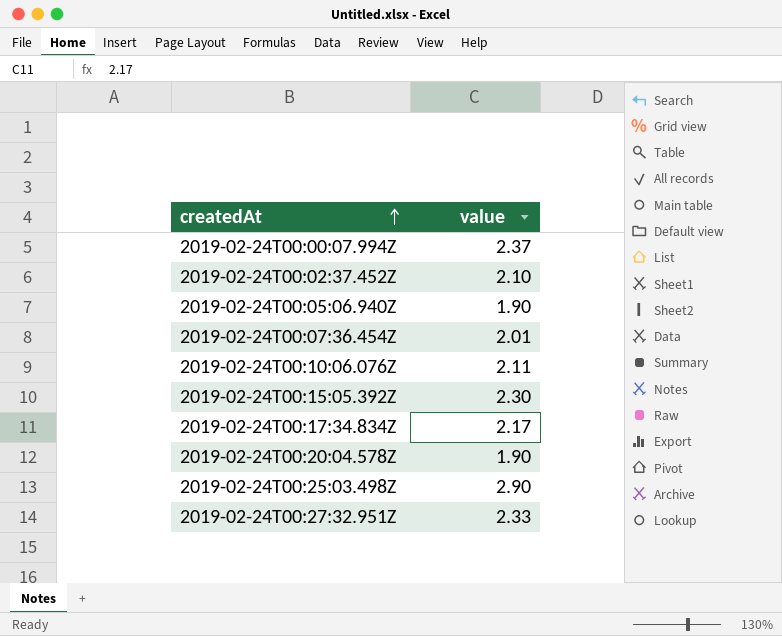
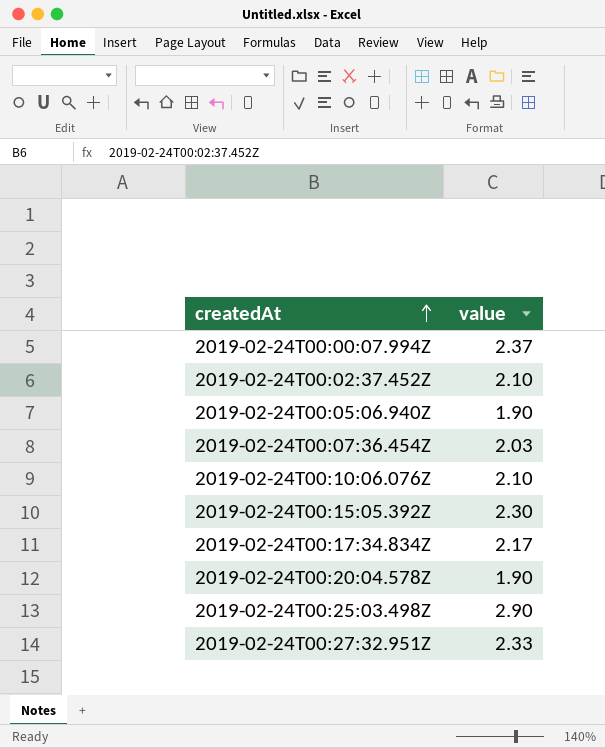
2019-02-24T00:07:36.454Z | value: 2.01 -> 2.03
2019-02-24T00:10:06.076Z | value: 2.11 -> 2.10

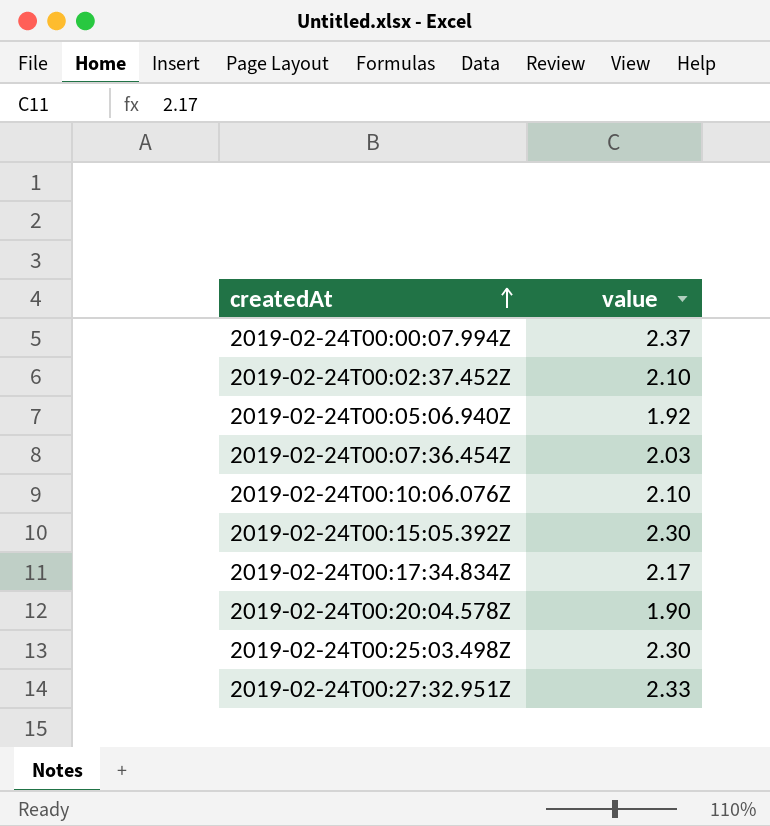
2019-02-24T00:05:06.940Z | value: 1.90 -> 1.92
2019-02-24T00:25:03.498Z | value: 2.90 -> 2.30

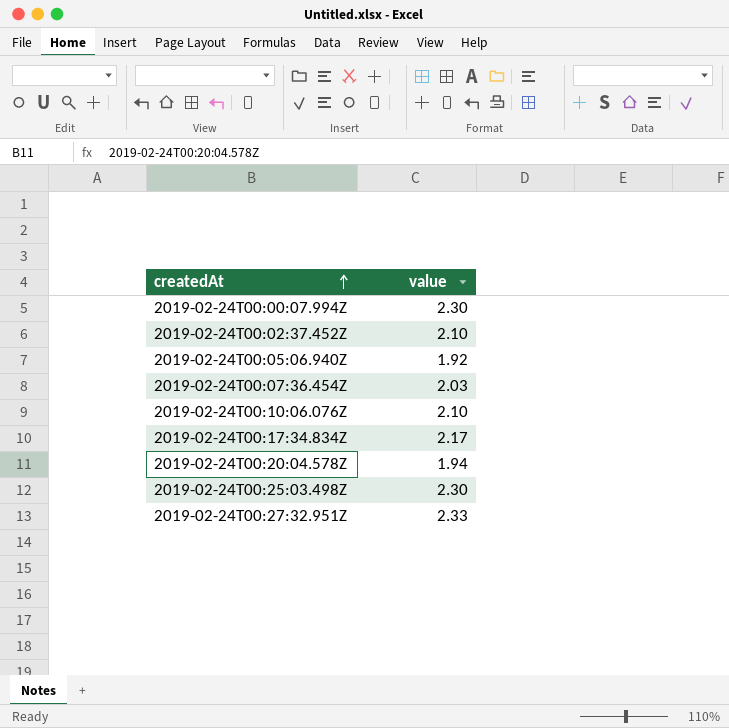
row 2019-02-24T00:15:05.392Z: 2.30 -> none
2019-02-24T00:00:07.994Z | value: 2.37 -> 2.30
2019-02-24T00:20:04.578Z | value: 1.90 -> 1.94

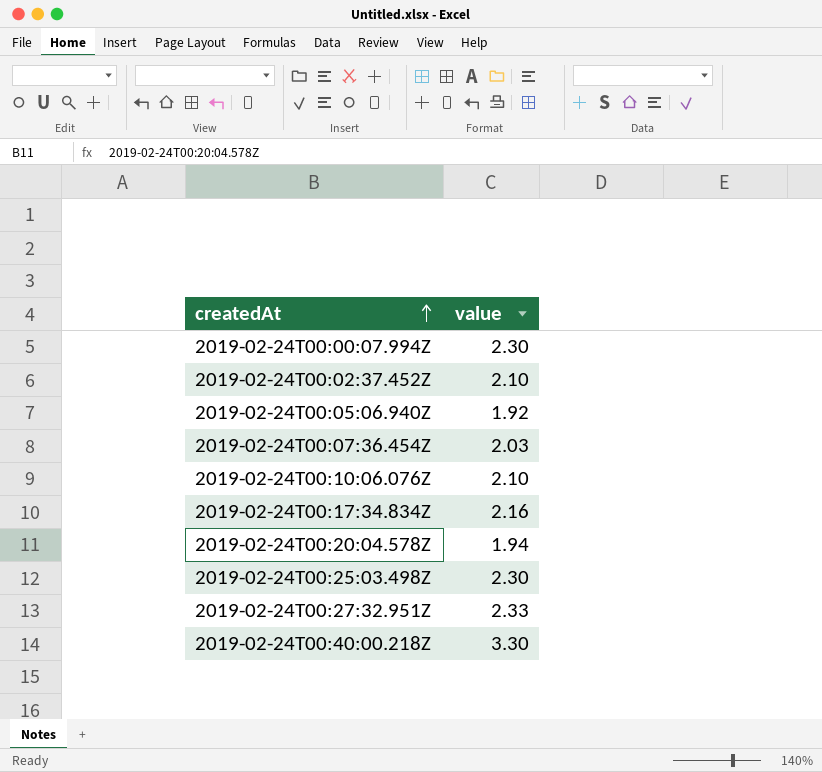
2019-02-24T00:17:34.834Z | value: 2.17 -> 2.16
row 2019-02-24T00:40:00.218Z: none -> 3.30

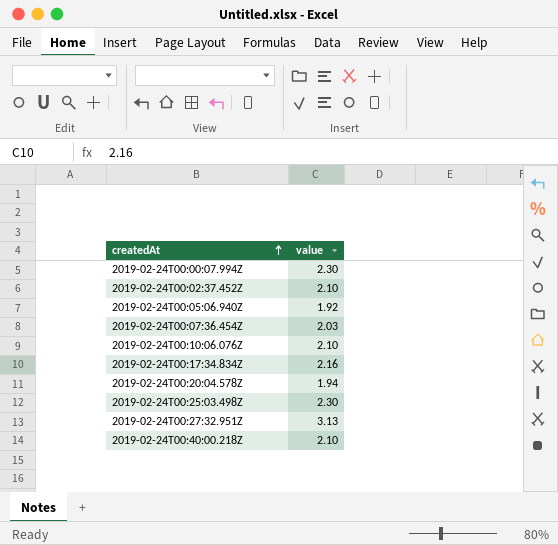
2019-02-24T00:27:32.951Z | value: 2.33 -> 3.13
2019-02-24T00:40:00.218Z | value: 3.30 -> 2.10

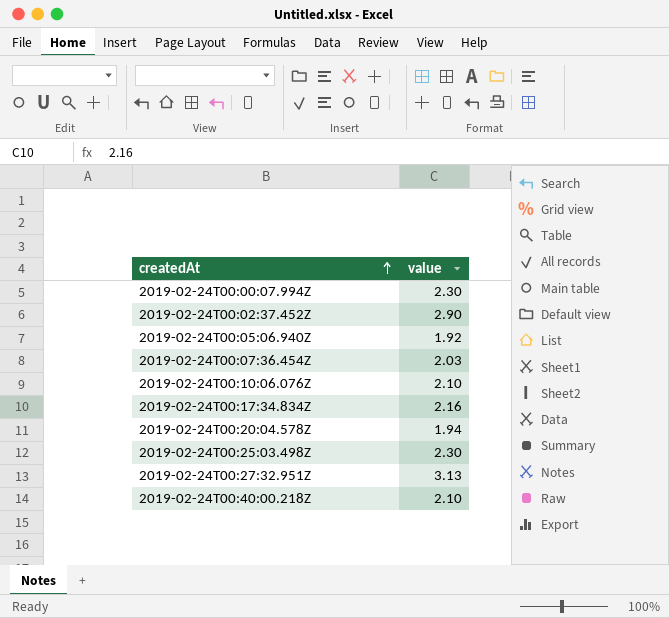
2019-02-24T00:02:37.452Z | value: 2.10 -> 2.90

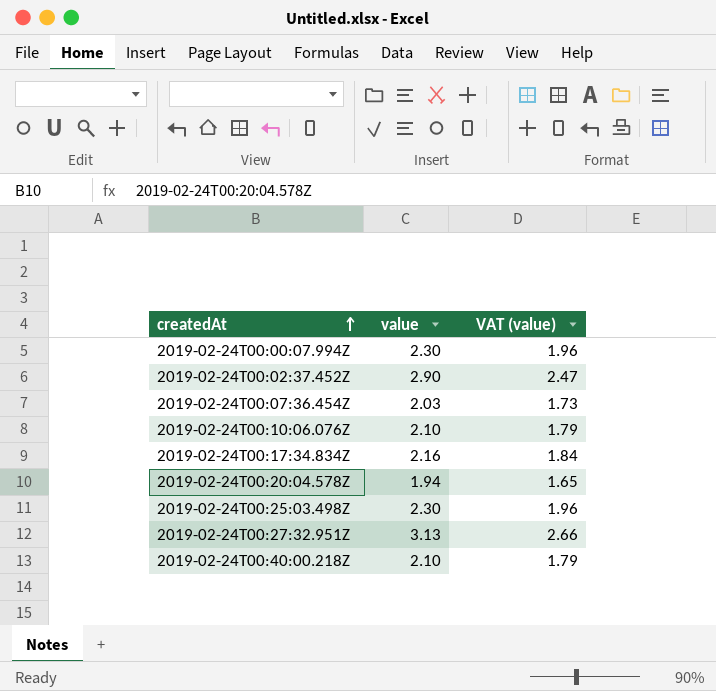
column VAT (value) | formula: none -> [value] * 0.85
row 2019-02-24T00:05:06.940Z: 1.92 -> none

